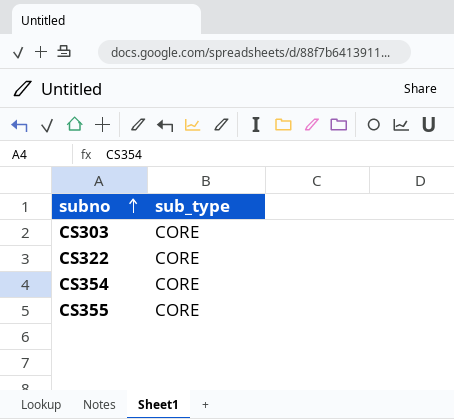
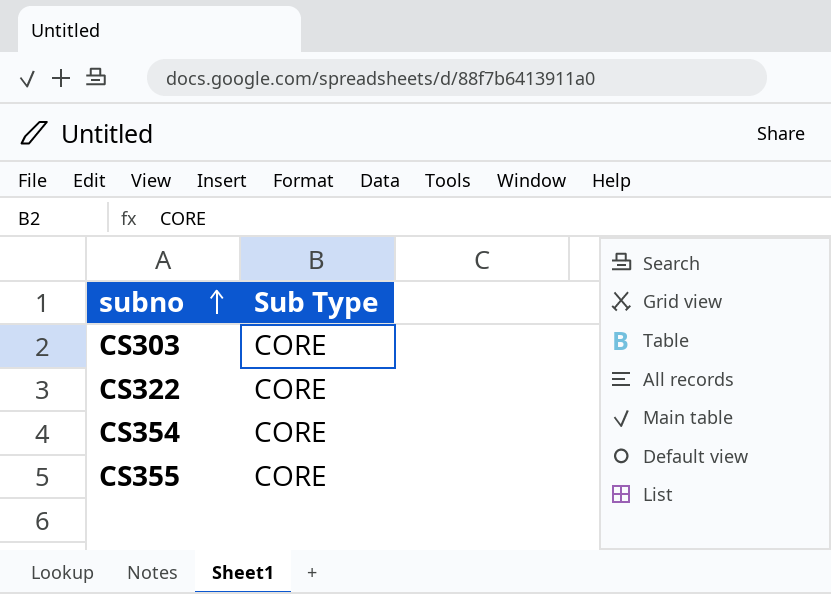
column name: sub_type -> Sub Type

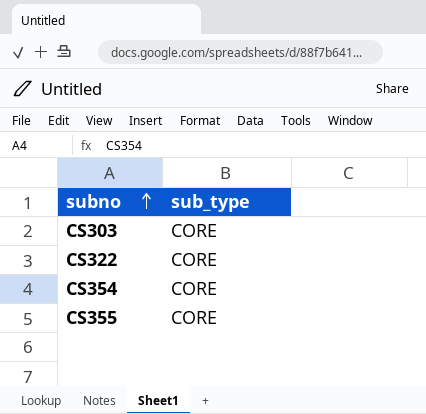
column name: Sub Type -> sub_type

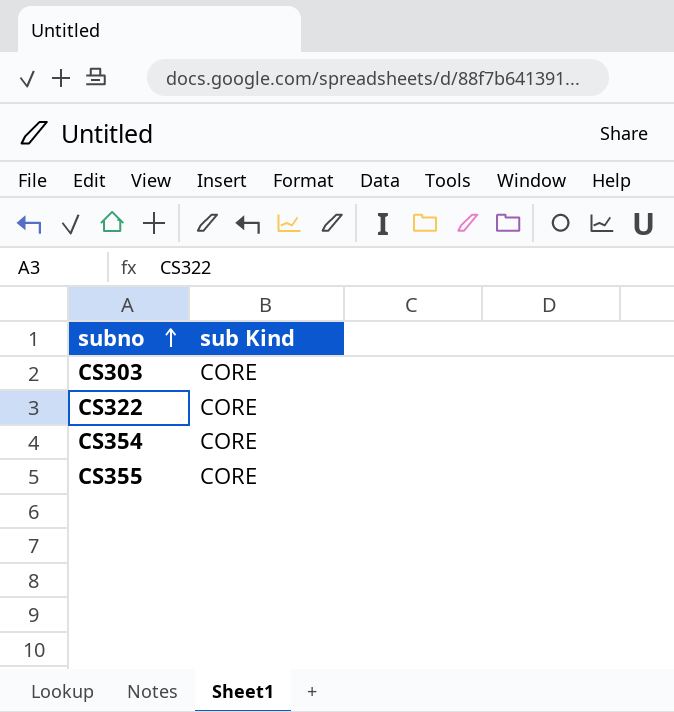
column name: sub_type -> sub Kind

